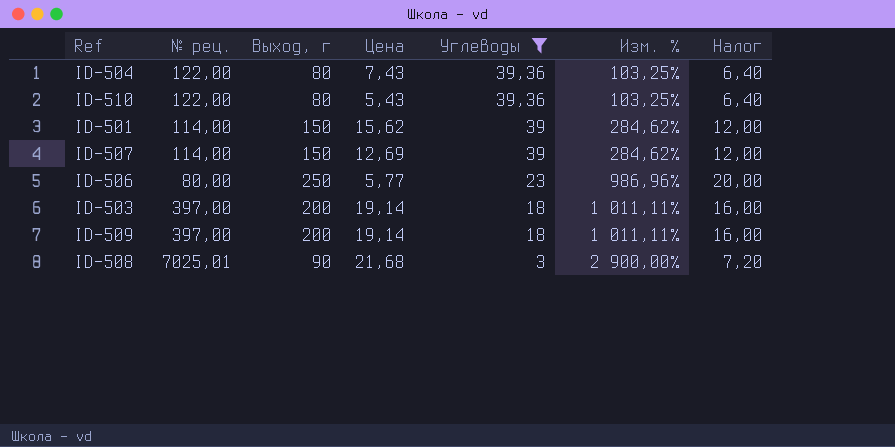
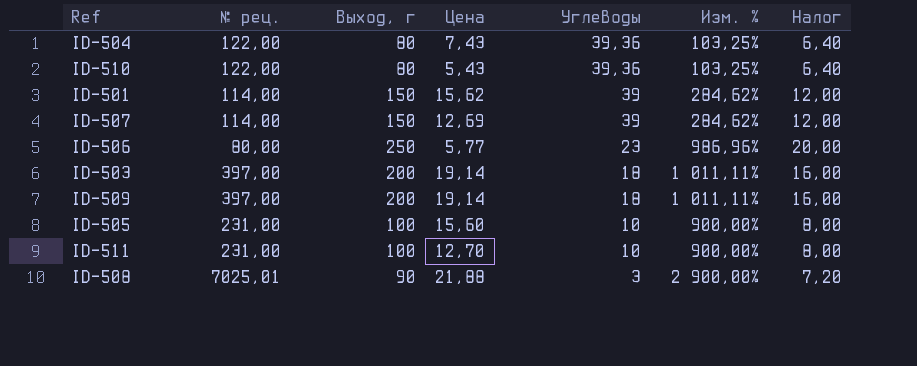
filter: Углеводы != 10 -> none
ID-508 | Цена: 21,68 -> 21,88

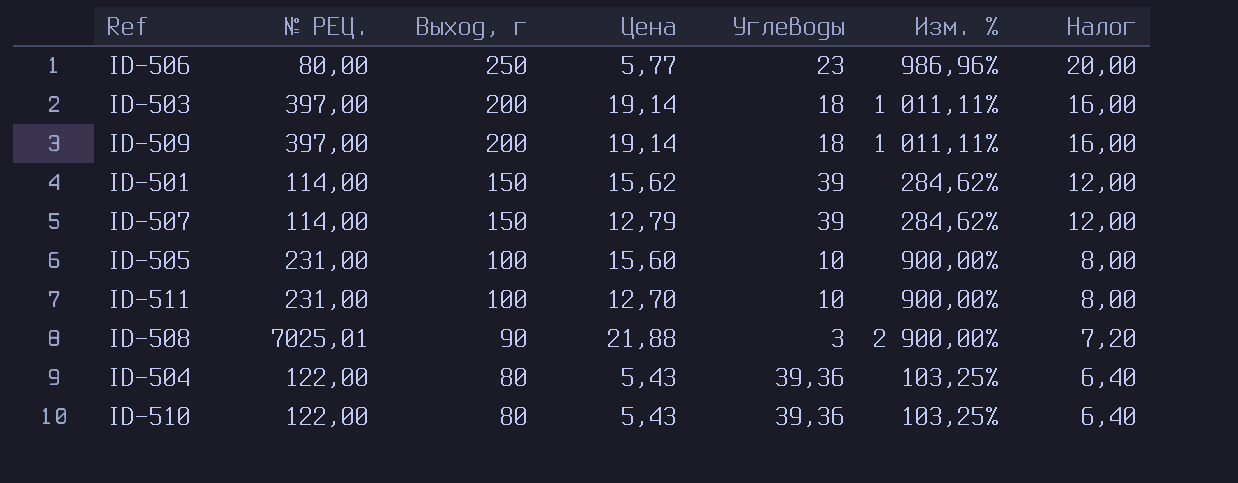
row order: Углеводы descending -> Выход, г descending
column name: № рец. -> № РЕЦ.
ID-507 | Цена: 12,69 -> 12,79
ID-504 | Цена: 7,43 -> 5,43

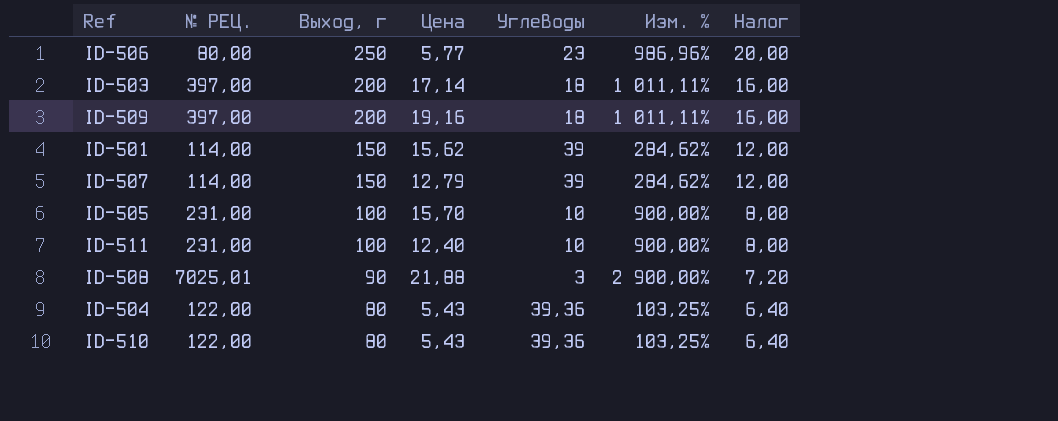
ID-503 | Цена: 19,14 -> 17,14
ID-509 | Цена: 19,14 -> 19,16
ID-505 | Цена: 15,60 -> 15,70
ID-511 | Цена: 12,70 -> 12,40

